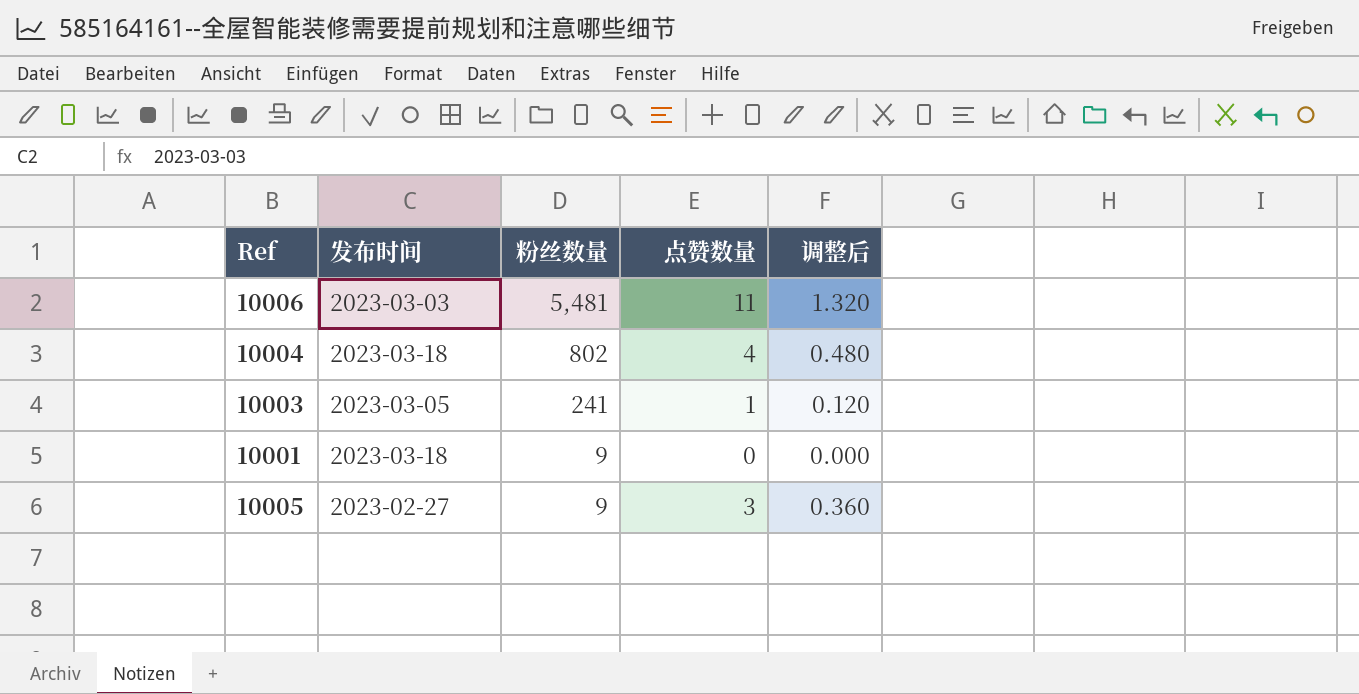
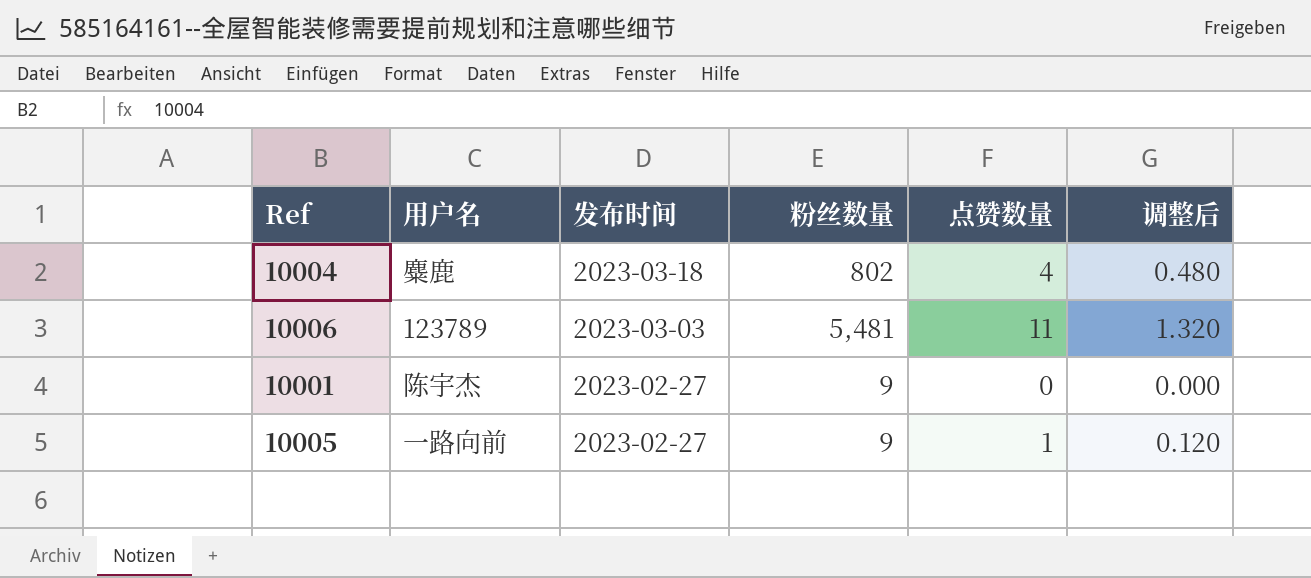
row order: 粉丝数量 descending -> 发布时间 descending
column 用户名 | position: none -> 2
row 10003: 2023-03-05 | 241 | 1 | 0.120 -> none
10001 | 发布时间: 2023-03-18 -> 2023-02-27
10005 | 点赞数量: 3 -> 1
10005 | 调整后: 0.360 -> 0.120

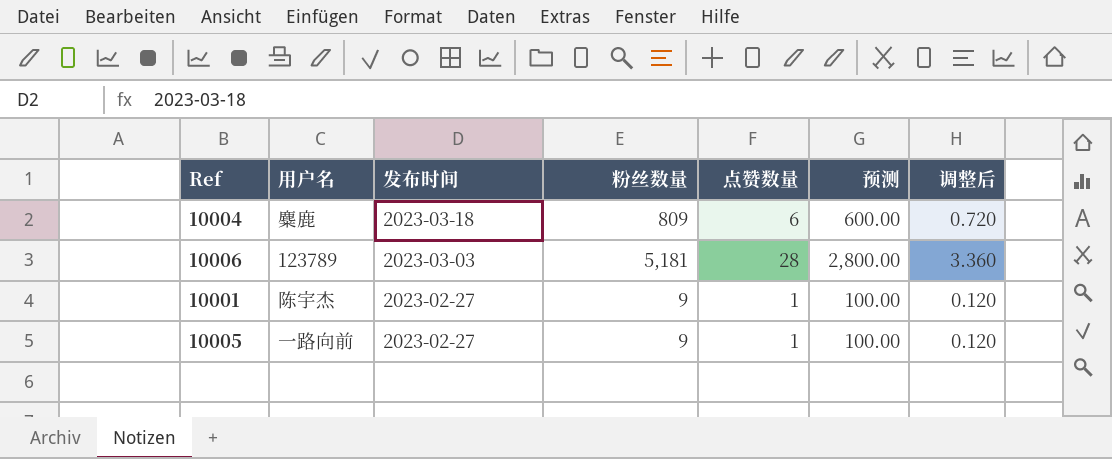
column 预测 | formula: none -> [点赞数量] * 100
10004 | 粉丝数量: 802 -> 809
10004 | 点赞数量: 4 -> 6
10004 | 调整后: 0.480 -> 0.720
10006 | 粉丝数量: 5,481 -> 5,181
10006 | 点赞数量: 11 -> 28
10006 | 调整后: 1.320 -> 3.360
10001 | 点赞数量: 0 -> 1
10001 | 调整后: 0.000 -> 0.120

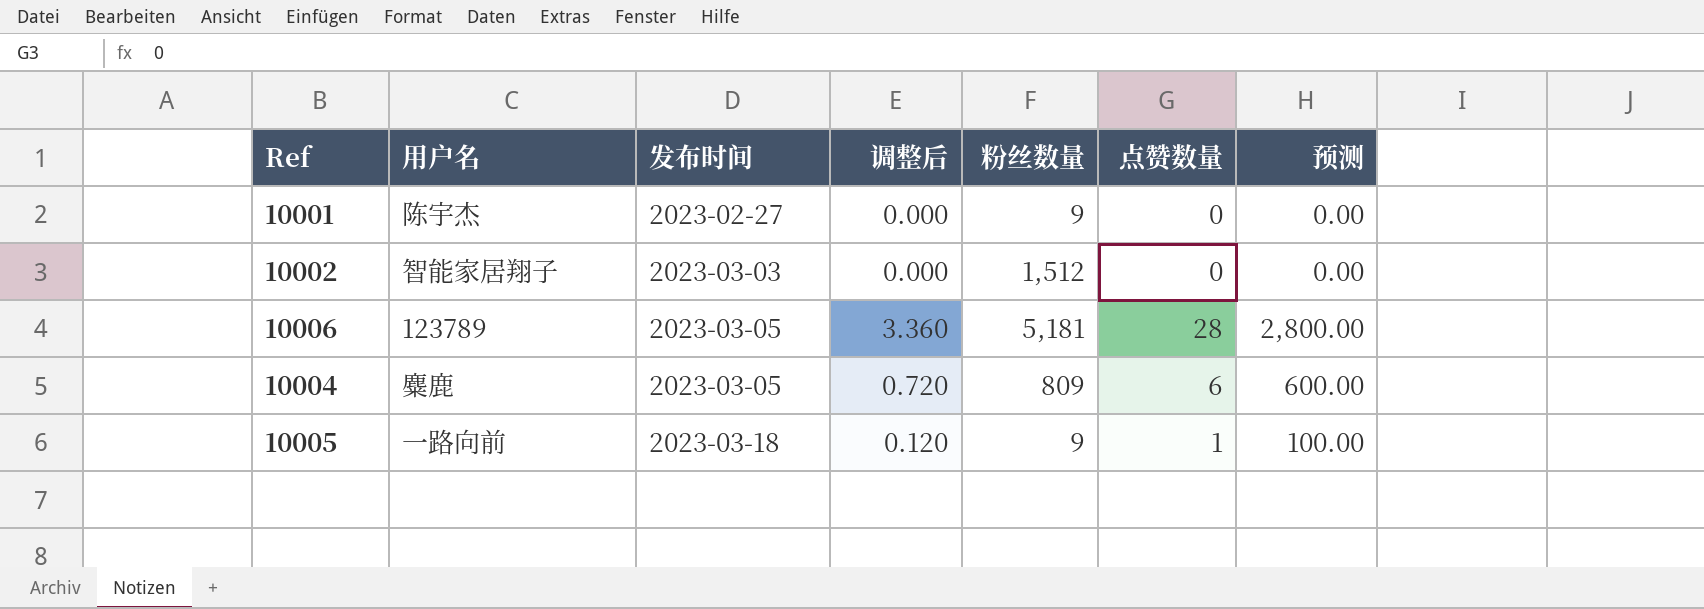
row order: 发布时间 descending -> 发布时间 ascending
column 调整后 | position: 7 -> 4
10001 | 调整后: 0.120 -> 0.000
10001 | 点赞数量: 1 -> 0
10001 | 预测: 100.00 -> 0.00
row 10002: none -> 智能家居翔子 | 2023-03-03 | 0.000 | 1,512 | 0 | 0.00
10006 | 发布时间: 2023-03-03 -> 2023-03-05
10004 | 发布时间: 2023-03-18 -> 2023-03-05
10005 | 发布时间: 2023-02-27 -> 2023-03-18

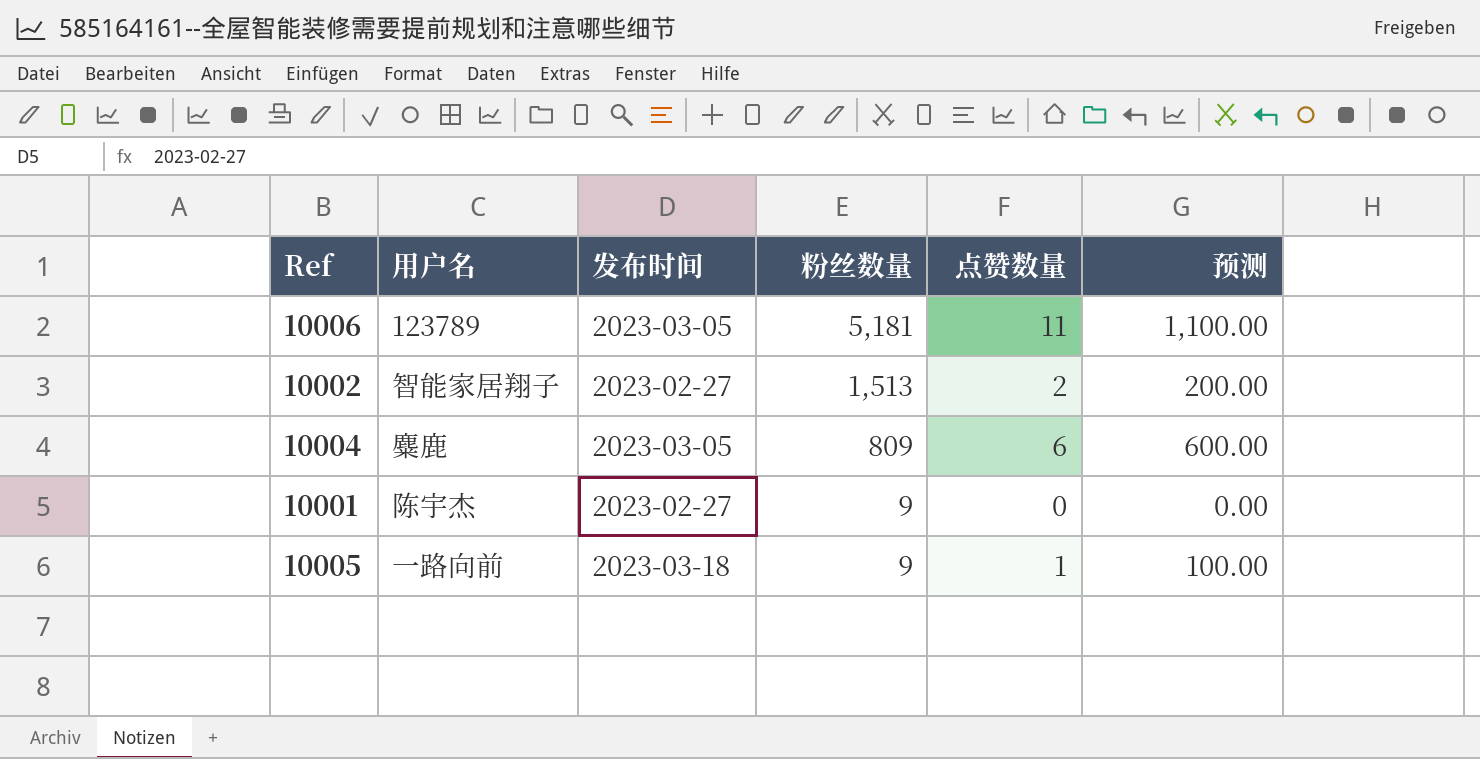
row order: 发布时间 ascending -> 粉丝数量 descending
column 调整后 | formula: [点赞数量] * 0.12 -> none
10006 | 点赞数量: 28 -> 11
10006 | 预测: 2,800.00 -> 1,100.00
10002 | 发布时间: 2023-03-03 -> 2023-02-27
10002 | 粉丝数量: 1,512 -> 1,513
10002 | 点赞数量: 0 -> 2
10002 | 预测: 0.00 -> 200.00

